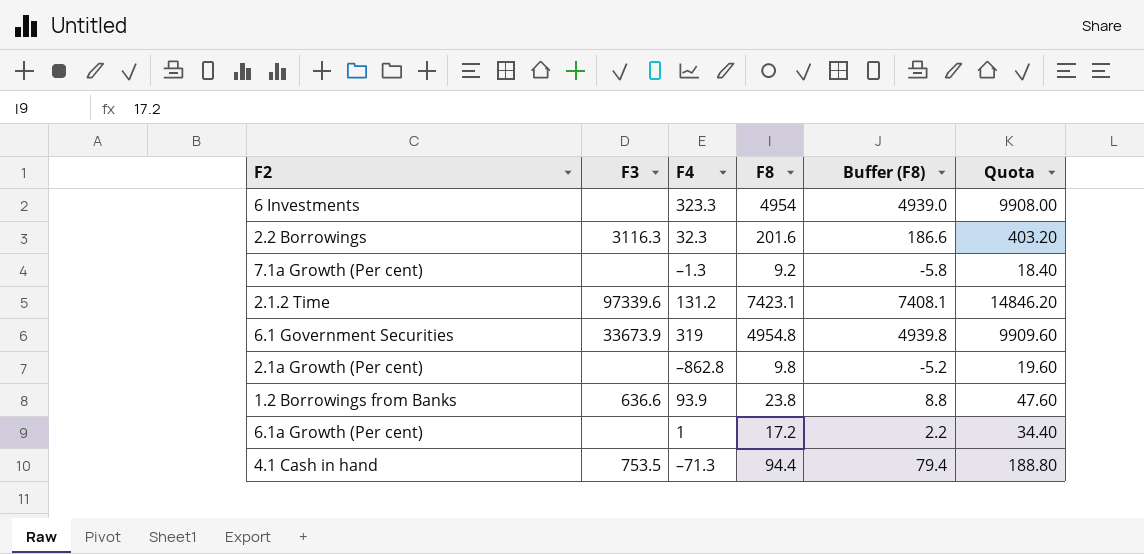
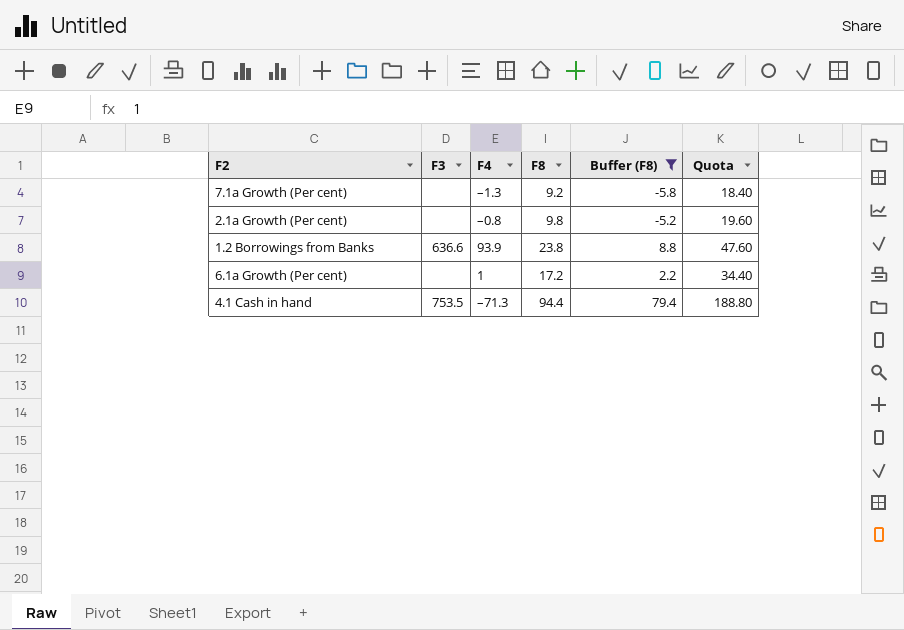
filter: none -> Buffer (F8) <= 79.4
2.1a Growth (Per cent) | F4: –862.8 -> –0.8

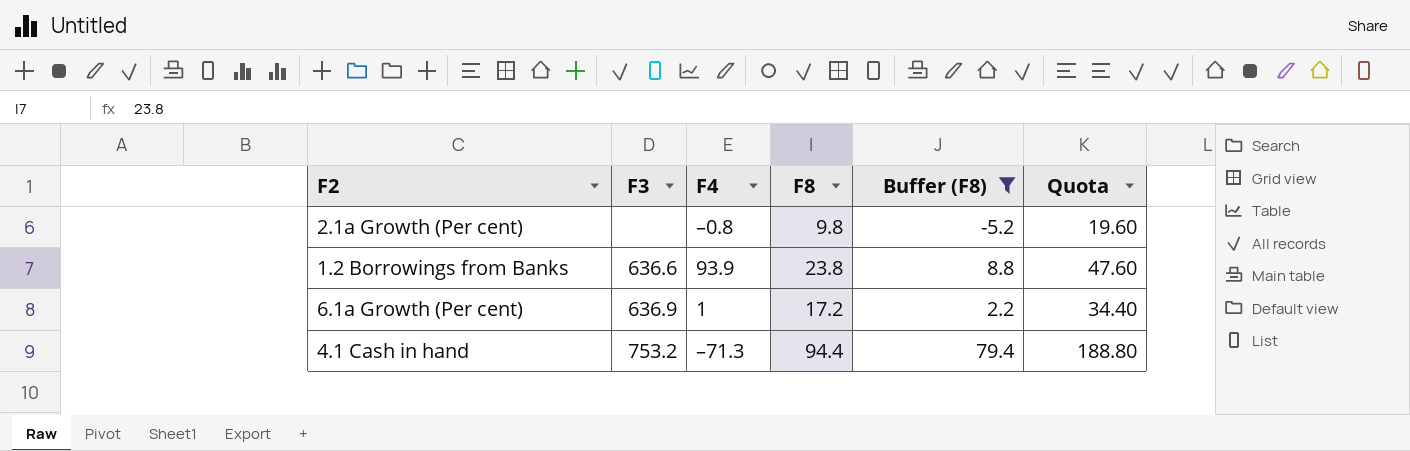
row 7.1a Growth (Per cent): none | –1.3 | 9.2 | -5.8 | 18.40 -> none
6.1a Growth (Per cent) | F3: none -> 636.9
4.1 Cash in hand | F3: 753.5 -> 753.2

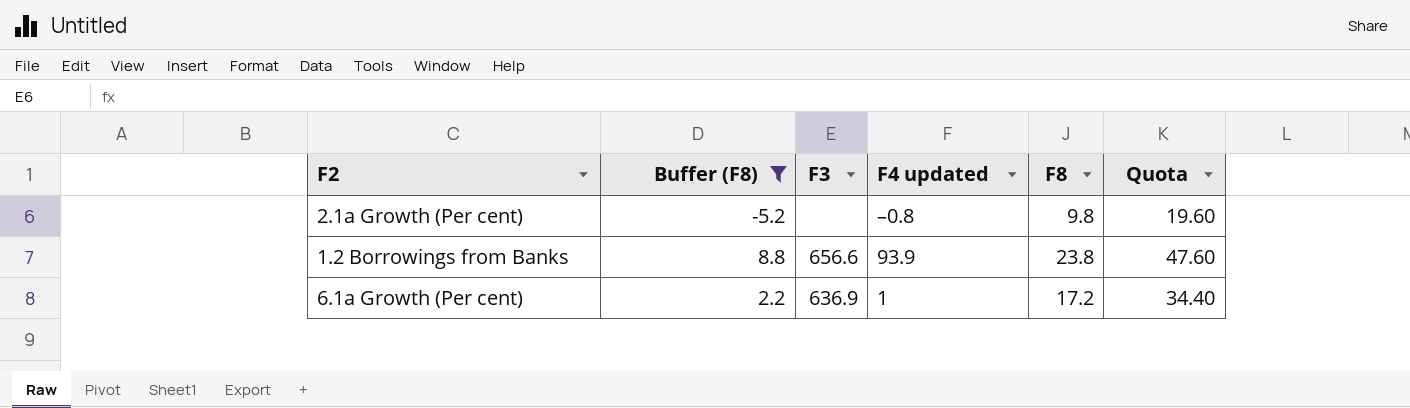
column Buffer (F8) | position: 5 -> 2
column name: F4 -> F4 updated
row 4.1 Cash in hand: 753.2 | –71.3 | 94.4 | 79.4 | 188.80 -> none
1.2 Borrowings from Banks | F3: 636.6 -> 656.6

